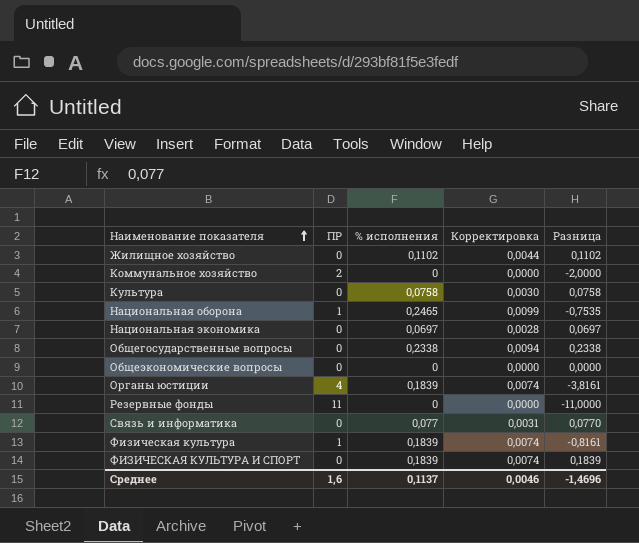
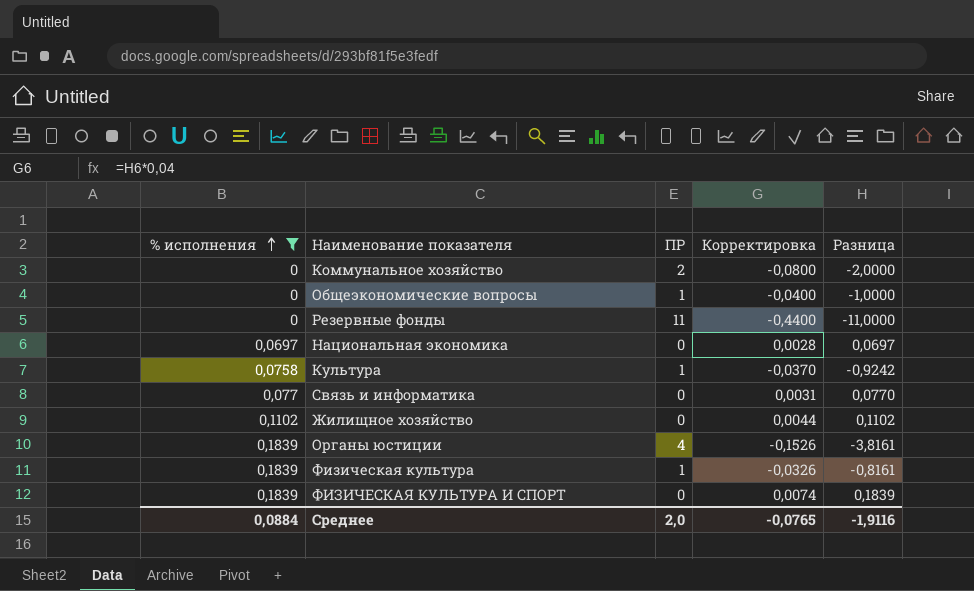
filter: none -> % исполнения <= 0,1839
row order: Наименование показателя ascending -> % исполнения ascending
column % исполнения | position: 3 -> 1
column Корректировка | formula: [% исполнения] * 0,04 -> [Разница] * 0,04
Общеэкономические вопросы | ПР: 0 -> 1
Общеэкономические вопросы | Разница: 0,0000 -> -1,0000
Культура | ПР: 0 -> 1
Культура | Разница: 0,0758 -> -0,9242
Среднее | % исполнения: 0,1137 -> 0,0884
Среднее | ПР: 1,6 -> 2,0
Среднее | Корректировка: 0,0046 -> -0,0765
Среднее | Разница: -1,4696 -> -1,9116

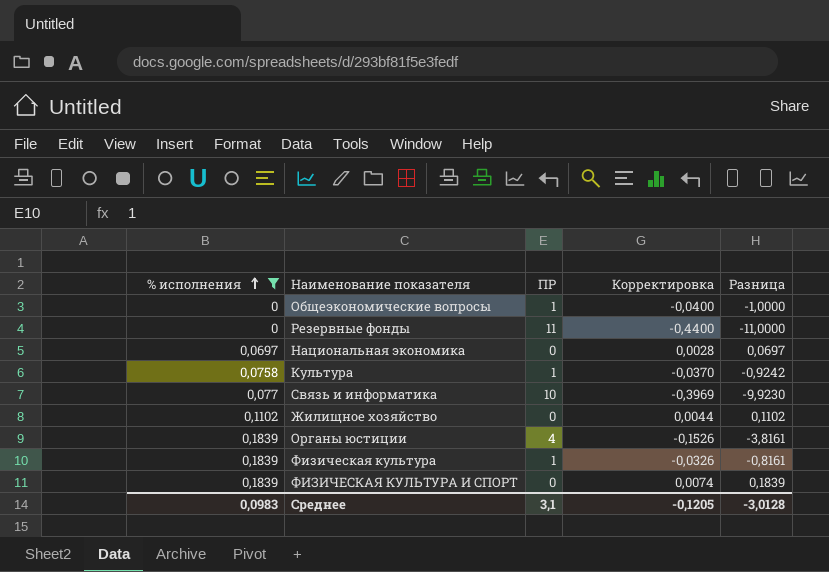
row Коммунальное хозяйство: 0 | 2 | -0,0800 | -2,0000 -> none
Связь и информатика | ПР: 0 -> 10
Связь и информатика | Корректировка: 0,0031 -> -0,3969
Связь и информатика | Разница: 0,0770 -> -9,9230
Среднее | % исполнения: 0,0884 -> 0,0983
Среднее | ПР: 2,0 -> 3,1
Среднее | Корректировка: -0,0765 -> -0,1205
Среднее | Разница: -1,9116 -> -3,0128

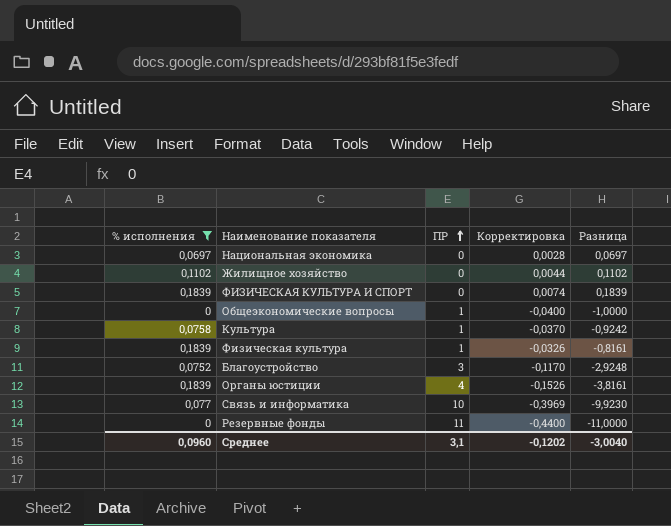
row order: % исполнения ascending -> ПР ascending
row Благоустройство: none -> 0,0752 | 3 | -0,1170 | -2,9248
Среднее | % исполнения: 0,0983 -> 0,0960
Среднее | Корректировка: -0,1205 -> -0,1202
Среднее | Разница: -3,0128 -> -3,0040

